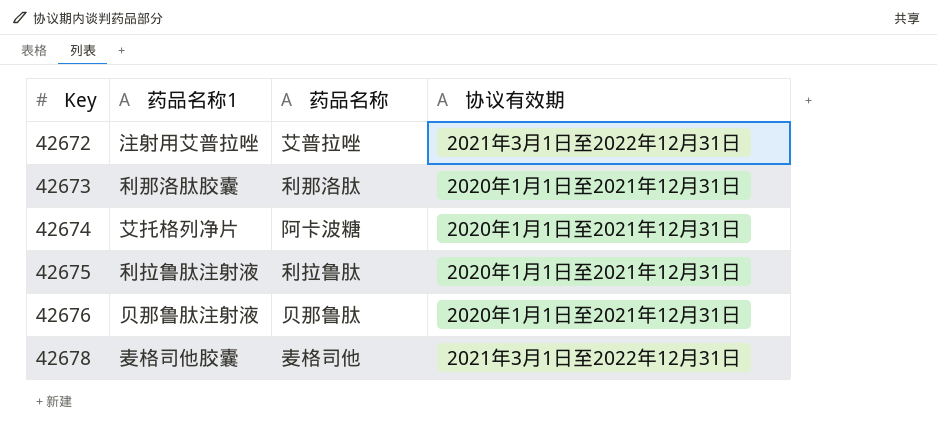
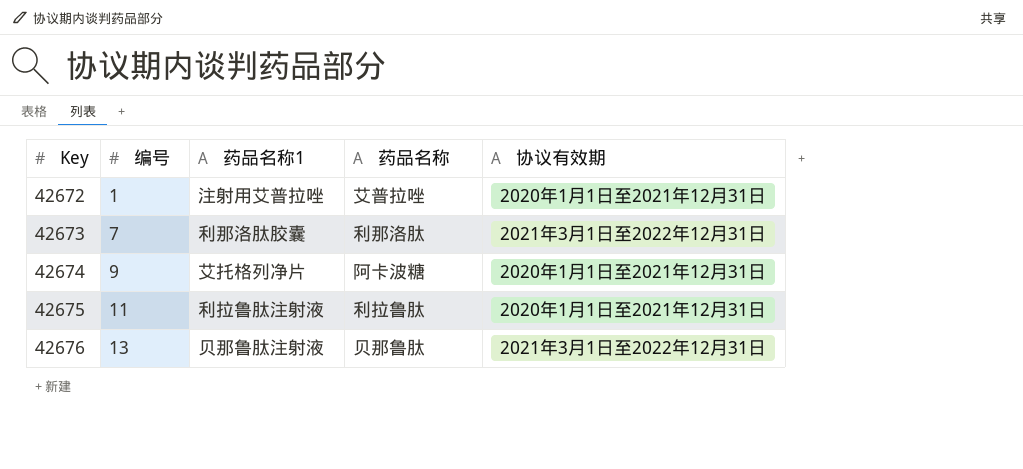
column 编号 | position: none -> 2
row 42678: 麦格司他胶囊 | 麦格司他 | 2021年3月1日至2022年12月31日 -> none
42672 | 协议有效期: 2021年3月1日至2022年12月31日 -> 2020年1月1日至2021年12月31日
42673 | 协议有效期: 2020年1月1日至2021年12月31日 -> 2021年3月1日至2022年12月31日
42676 | 协议有效期: 2020年1月1日至2021年12月31日 -> 2021年3月1日至2022年12月31日

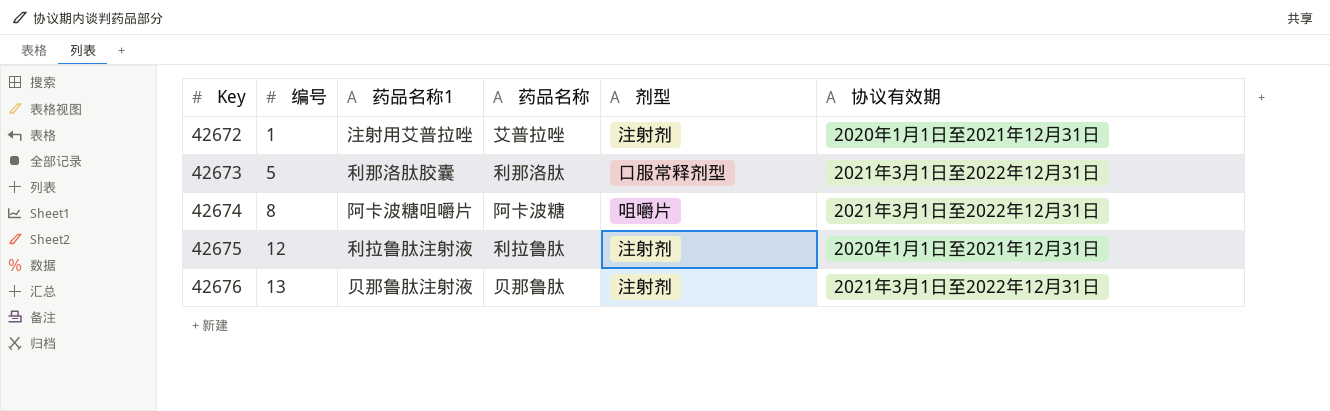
column 剂型 | position: none -> 5
42673 | 编号: 7 -> 5
42674 | 编号: 9 -> 8
42674 | 药品名称1: 艾托格列净片 -> 阿卡波糖咀嚼片
42674 | 协议有效期: 2020年1月1日至2021年12月31日 -> 2021年3月1日至2022年12月31日
42675 | 编号: 11 -> 12

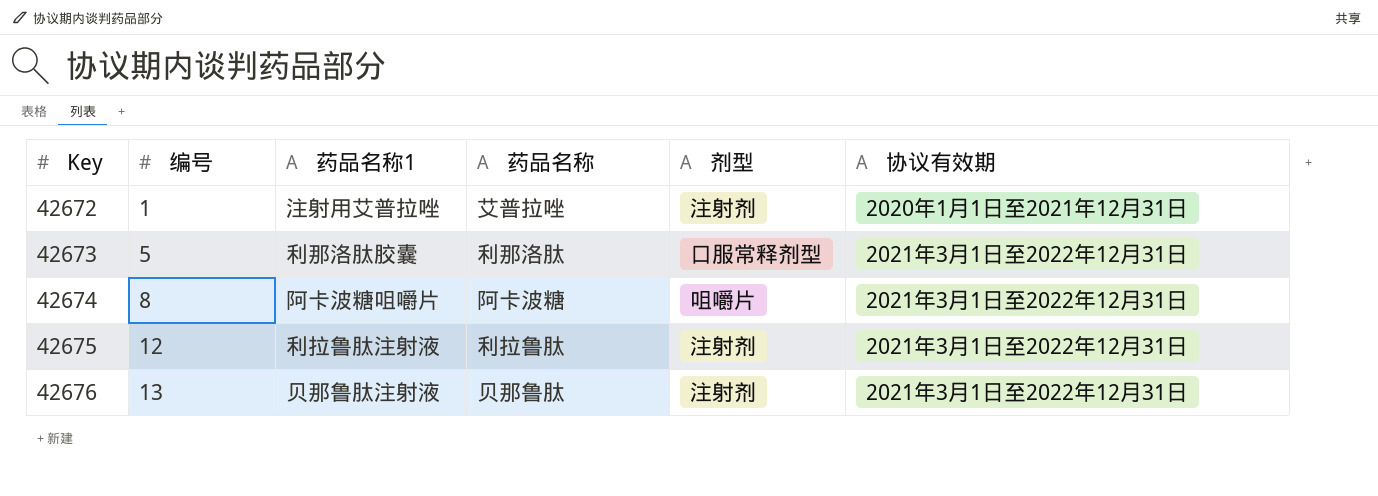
42675 | 协议有效期: 2020年1月1日至2021年12月31日 -> 2021年3月1日至2022年12月31日

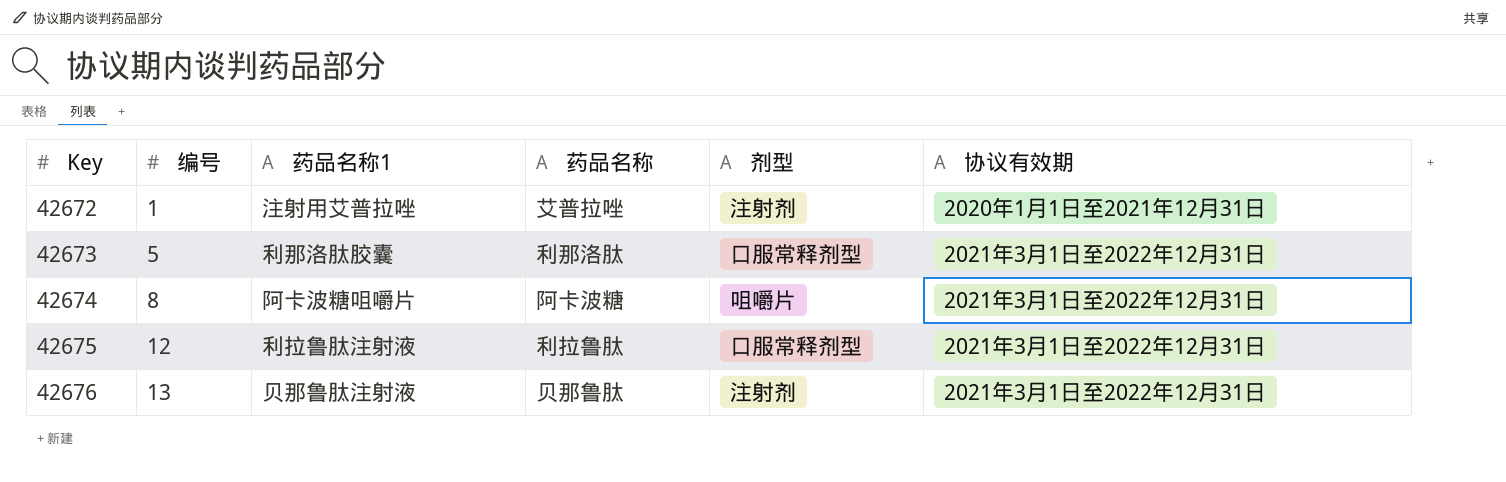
42675 | 剂型: 注射剂 -> 口服常释剂型

